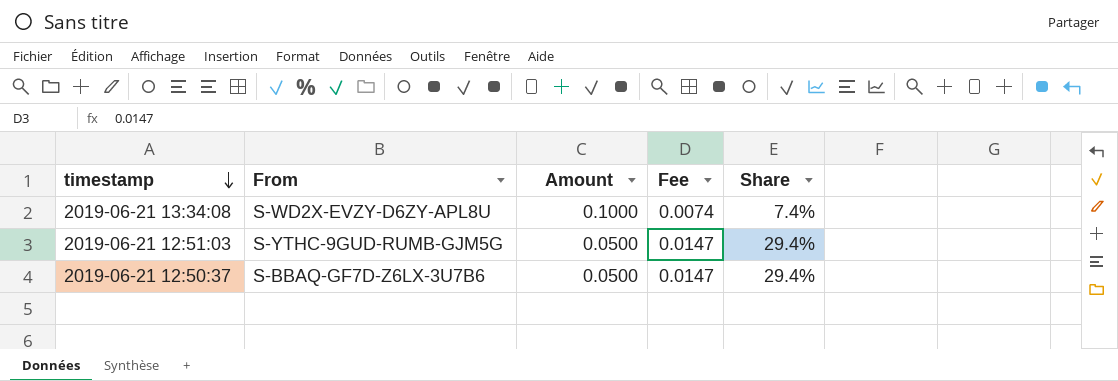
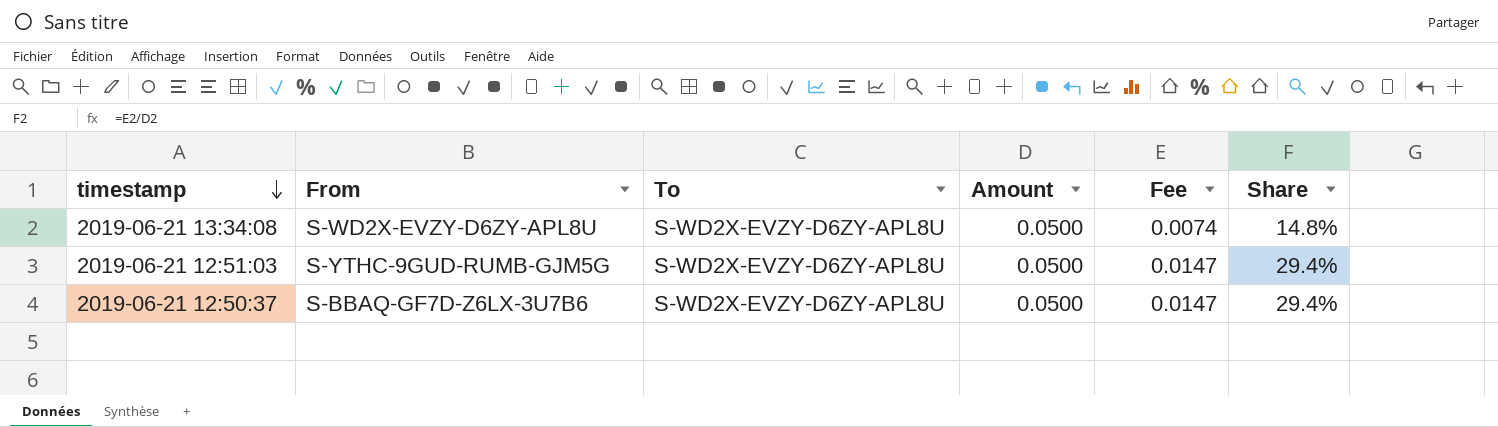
column To | position: none -> 3
2019-06-21 13:34:08 | Amount: 0.1000 -> 0.0500
2019-06-21 13:34:08 | Share: 7.4% -> 14.8%

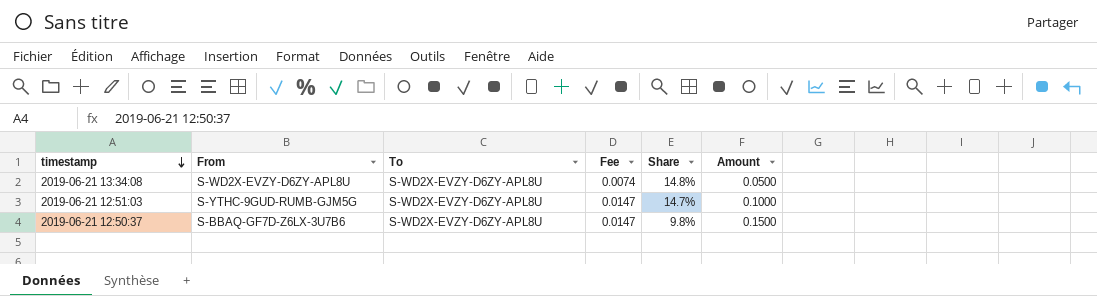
column Amount | position: 4 -> 6
2019-06-21 12:51:03 | Share: 29.4% -> 14.7%
2019-06-21 12:51:03 | Amount: 0.0500 -> 0.1000
2019-06-21 12:50:37 | Share: 29.4% -> 9.8%
2019-06-21 12:50:37 | Amount: 0.0500 -> 0.1500

